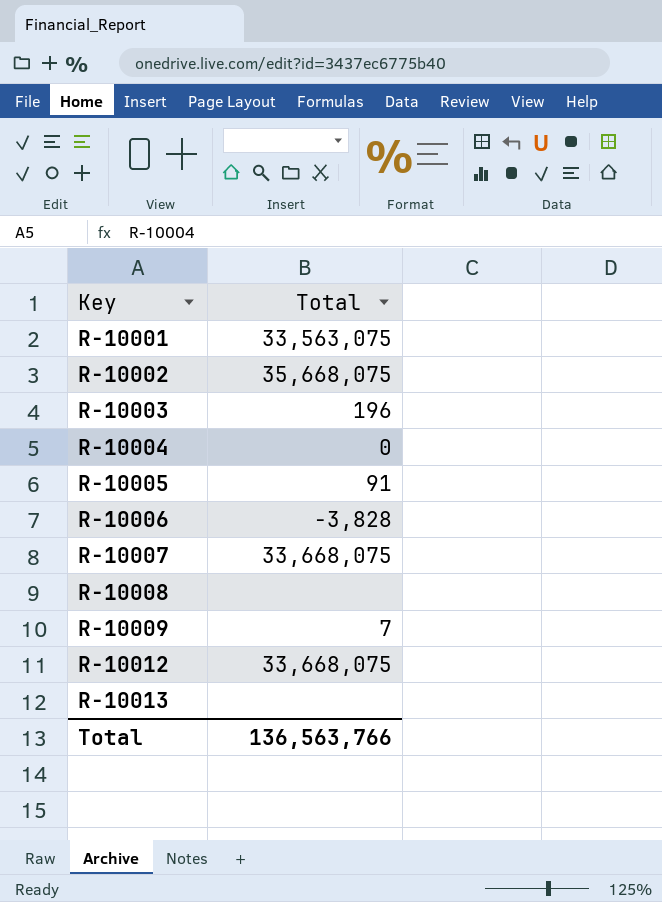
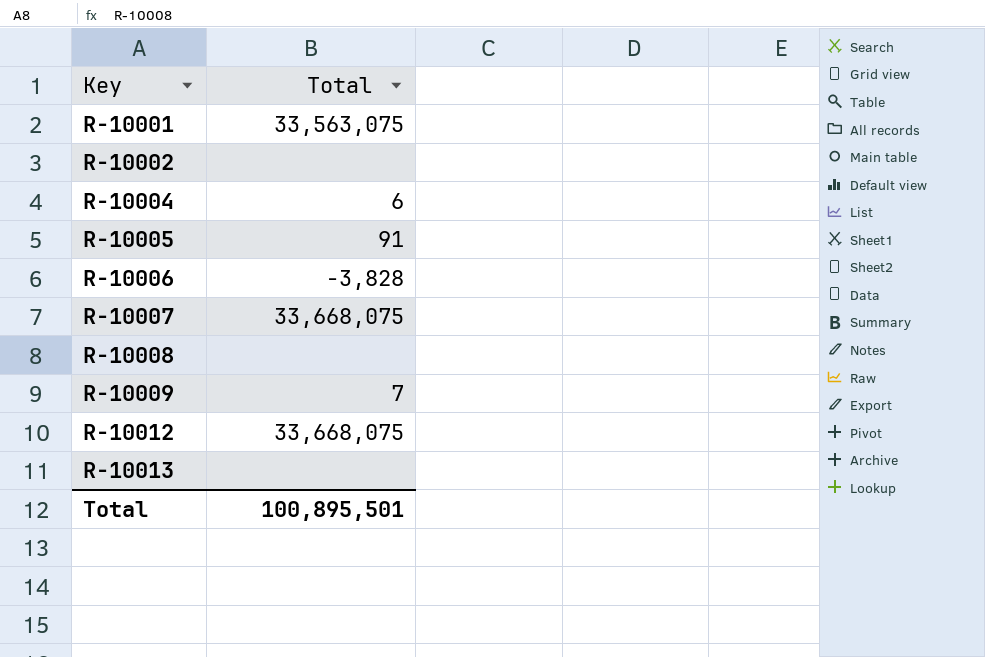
row R-10003: 196 -> none
R-10002 | Total: 35,668,075 -> none
R-10004 | Total: 0 -> 6
Total | Total: 136,563,766 -> 100,895,501

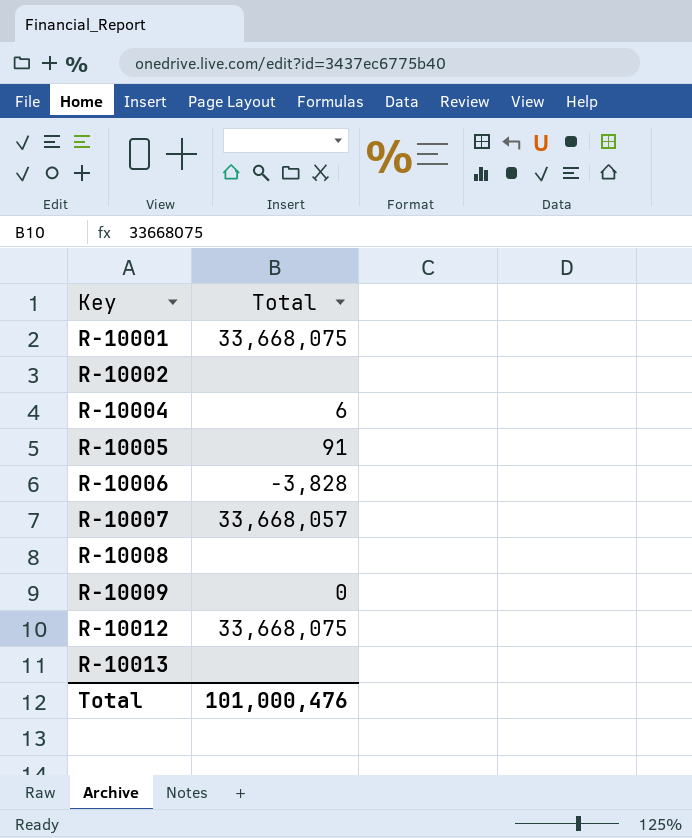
R-10001 | Total: 33,563,075 -> 33,668,075
R-10007 | Total: 33,668,075 -> 33,668,057
R-10009 | Total: 7 -> 0
Total | Total: 100,895,501 -> 101,000,476

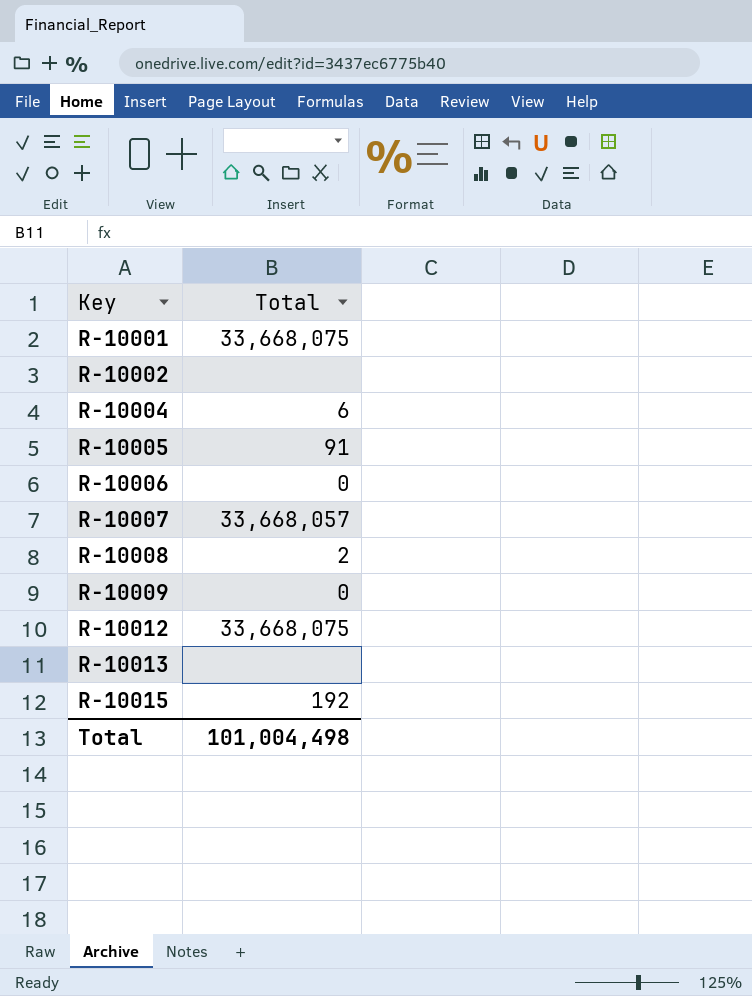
R-10006 | Total: -3,828 -> 0
R-10008 | Total: none -> 2
row R-10015: none -> 192
Total | Total: 101,000,476 -> 101,004,498

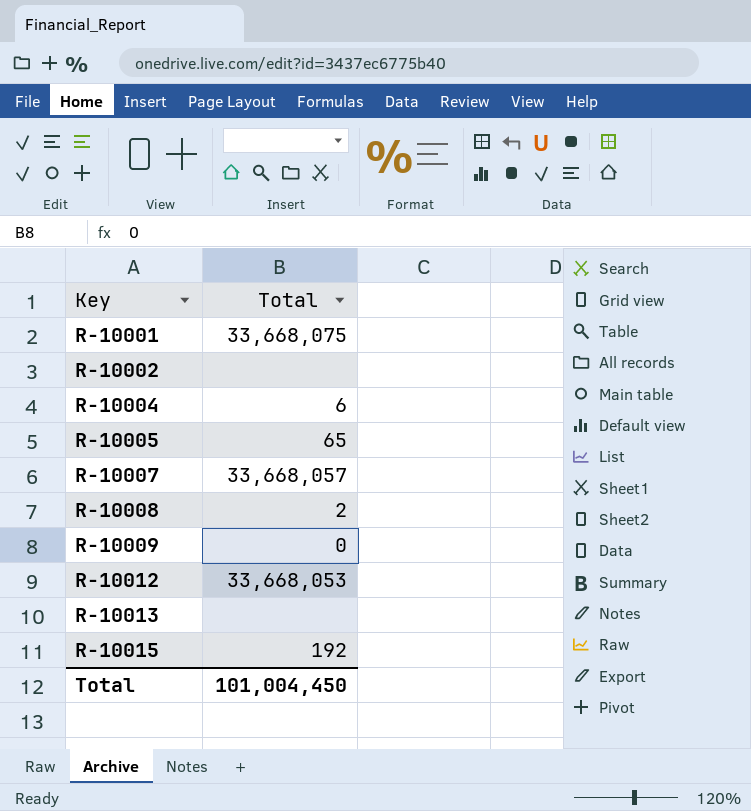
row R-10006: 0 -> none
R-10005 | Total: 91 -> 65
R-10012 | Total: 33,668,075 -> 33,668,053
Total | Total: 101,004,498 -> 101,004,450

